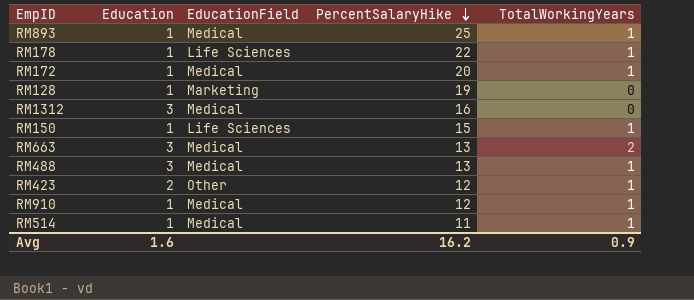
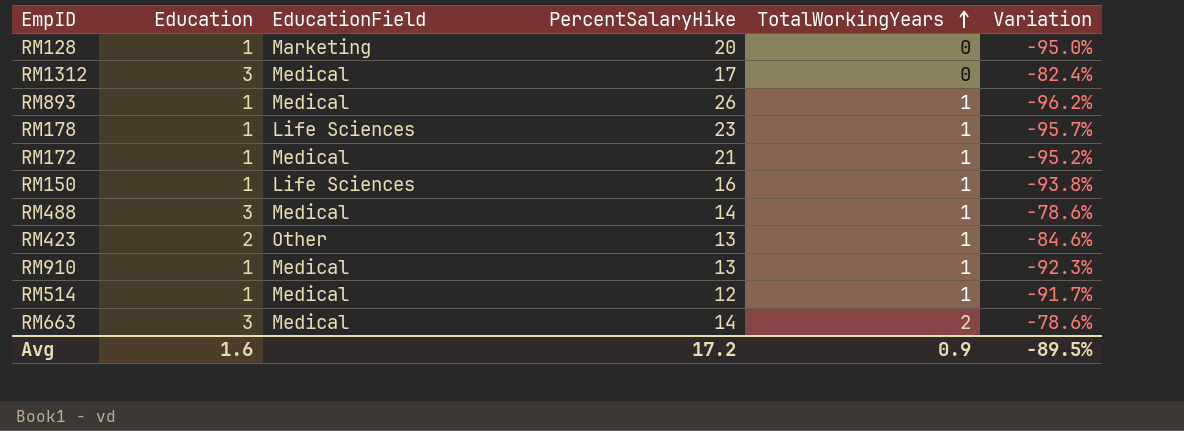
row order: PercentSalaryHike descending -> TotalWorkingYears ascending
column Variation | formula: none -> ([Education] - [PercentSalaryHike]) / [PercentSalaryHike]
RM128 | PercentSalaryHike: 19 -> 20
RM1312 | PercentSalaryHike: 16 -> 17
RM893 | PercentSalaryHike: 25 -> 26
RM178 | PercentSalaryHike: 22 -> 23
RM172 | PercentSalaryHike: 20 -> 21
RM150 | PercentSalaryHike: 15 -> 16
RM488 | PercentSalaryHike: 13 -> 14
RM423 | PercentSalaryHike: 12 -> 13
RM910 | PercentSalaryHike: 12 -> 13
RM514 | PercentSalaryHike: 11 -> 12
RM663 | PercentSalaryHike: 13 -> 14
Avg | PercentSalaryHike: 16.2 -> 17.2

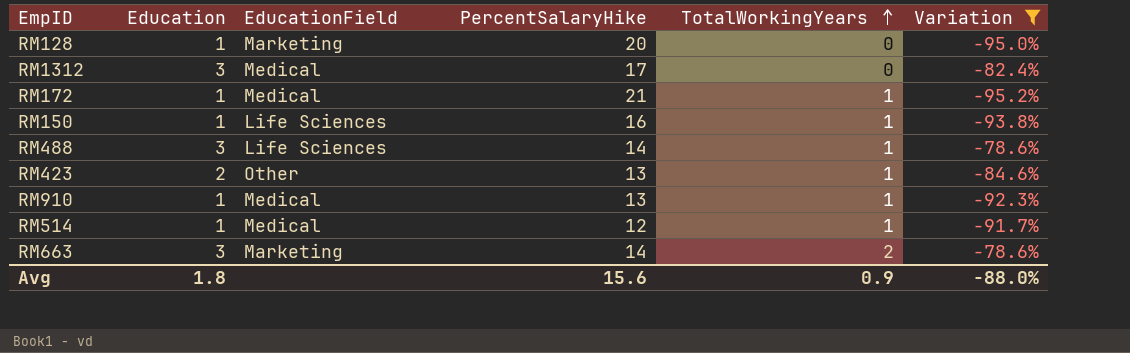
filter: none -> Variation >= -95.2%
RM488 | EducationField: Medical -> Life Sciences
RM663 | EducationField: Medical -> Marketing
Avg | Education: 1.6 -> 1.8
Avg | PercentSalaryHike: 17.2 -> 15.6
Avg | Variation: -89.5% -> -88.0%

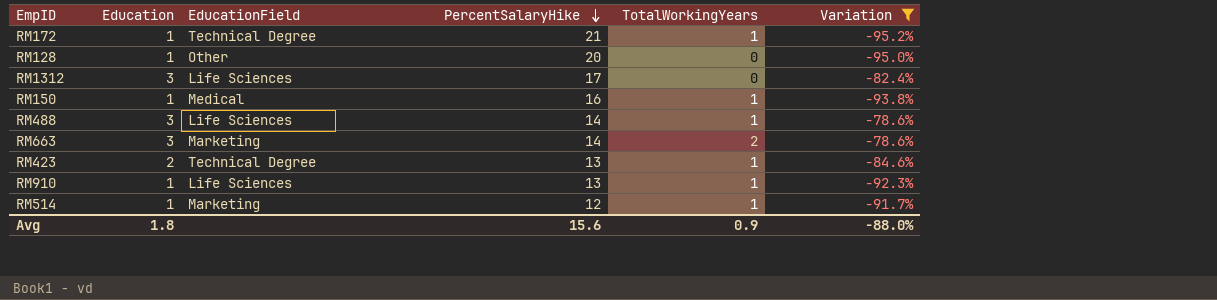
row order: TotalWorkingYears ascending -> PercentSalaryHike descending
RM172 | EducationField: Medical -> Technical Degree
RM128 | EducationField: Marketing -> Other
RM1312 | EducationField: Medical -> Life Sciences
RM150 | EducationField: Life Sciences -> Medical
RM423 | EducationField: Other -> Technical Degree
RM910 | EducationField: Medical -> Life Sciences
RM514 | EducationField: Medical -> Marketing

